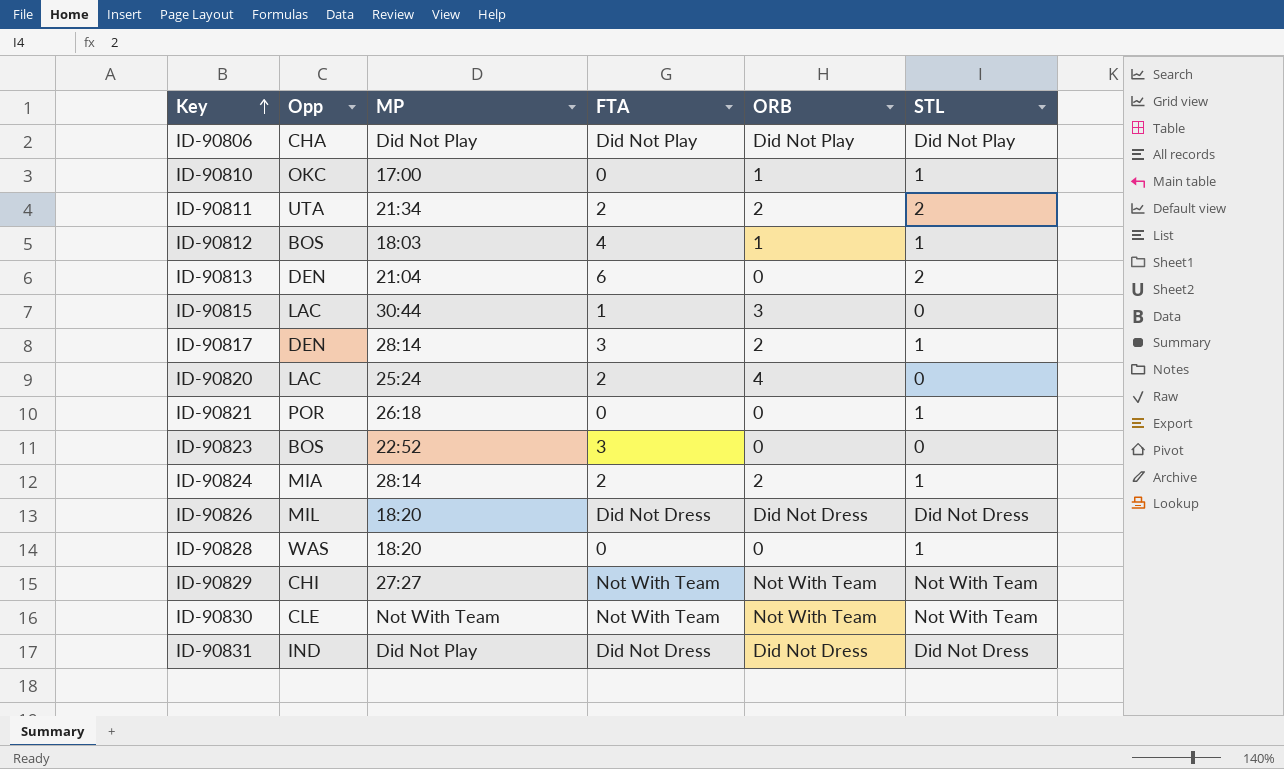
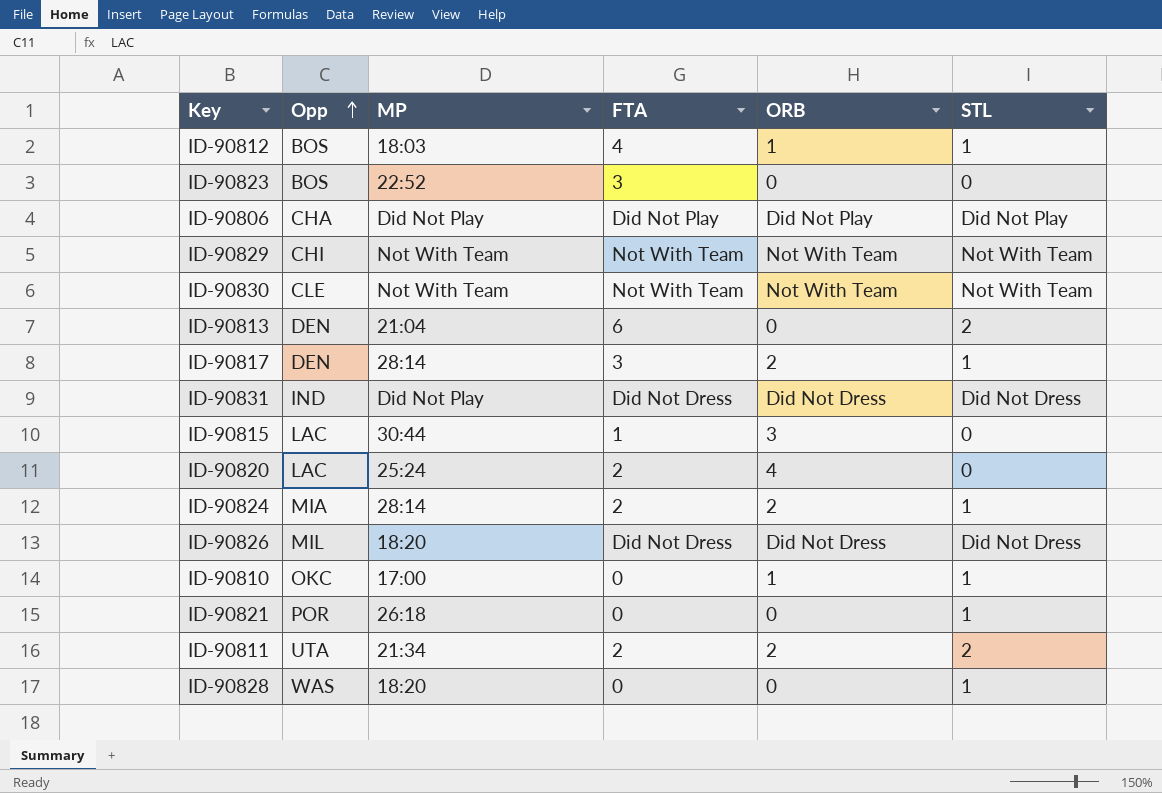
row order: Key ascending -> Opp ascending
ID-90829 | MP: 27:27 -> Not With Team

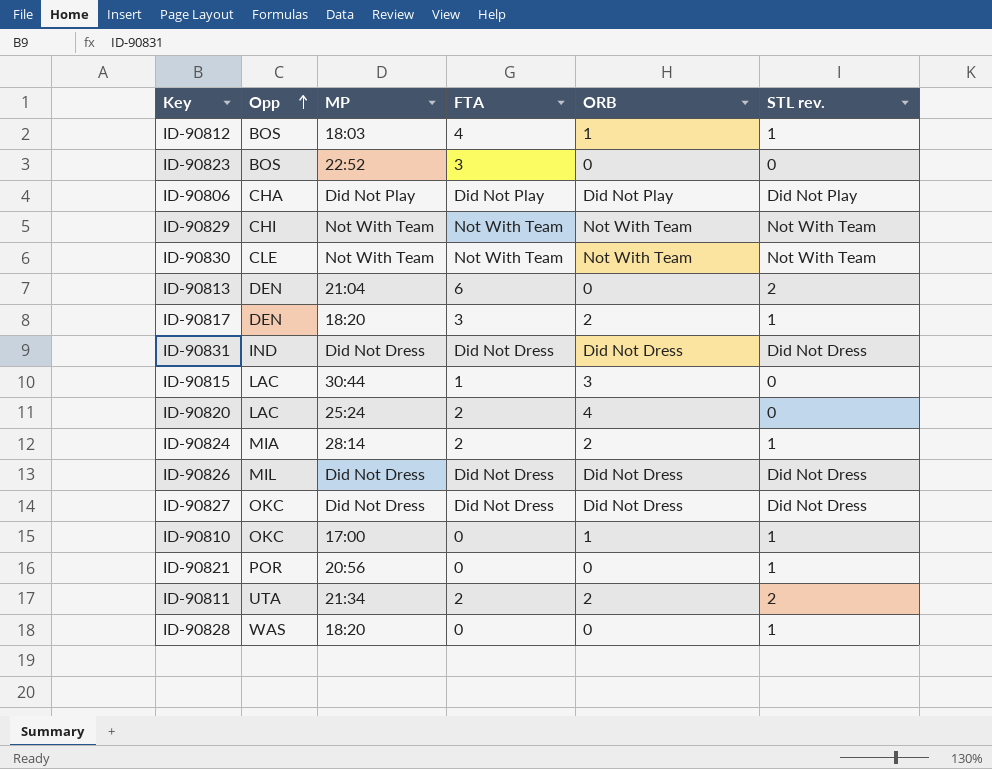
column name: STL -> STL rev.
ID-90817 | MP: 28:14 -> 18:20
ID-90831 | MP: Did Not Play -> Did Not Dress
ID-90826 | MP: 18:20 -> Did Not Dress
row ID-90827: none -> OKC | Did Not Dress | Did Not Dress | Did Not Dress | Did Not Dress
ID-90821 | MP: 26:18 -> 20:56

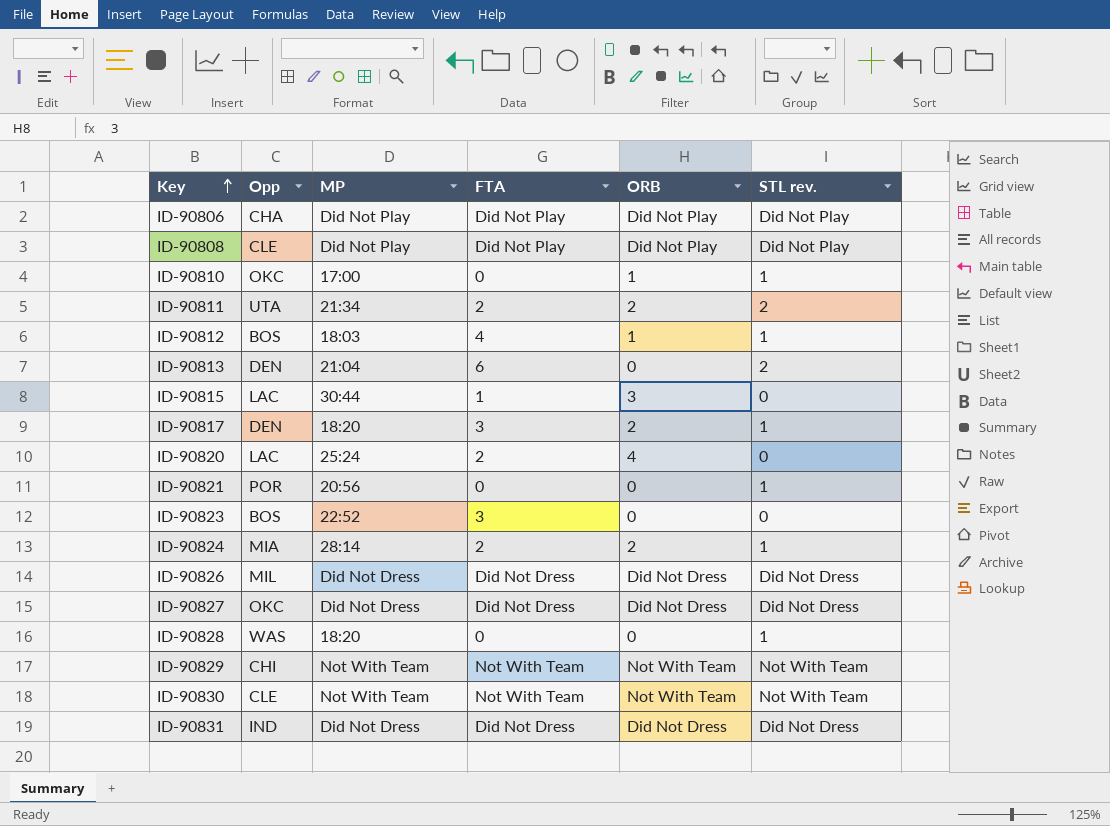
row order: Opp ascending -> Key ascending
row ID-90808: none -> CLE | Did Not Play | Did Not Play | Did Not Play | Did Not Play

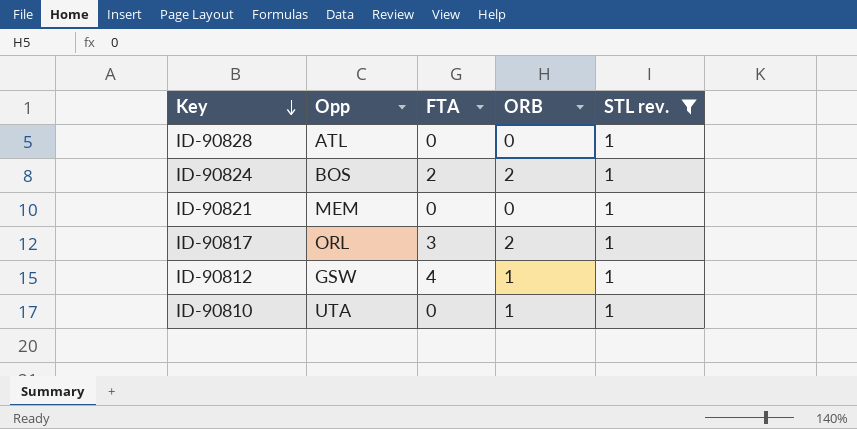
filter: none -> STL rev. = 1
row order: Key ascending -> Key descending
column MP | position: 3 -> none
ID-90828 | Opp: WAS -> ATL
ID-90824 | Opp: MIA -> BOS
ID-90821 | Opp: POR -> MEM
ID-90817 | Opp: DEN -> ORL
ID-90812 | Opp: BOS -> GSW
ID-90810 | Opp: OKC -> UTA

